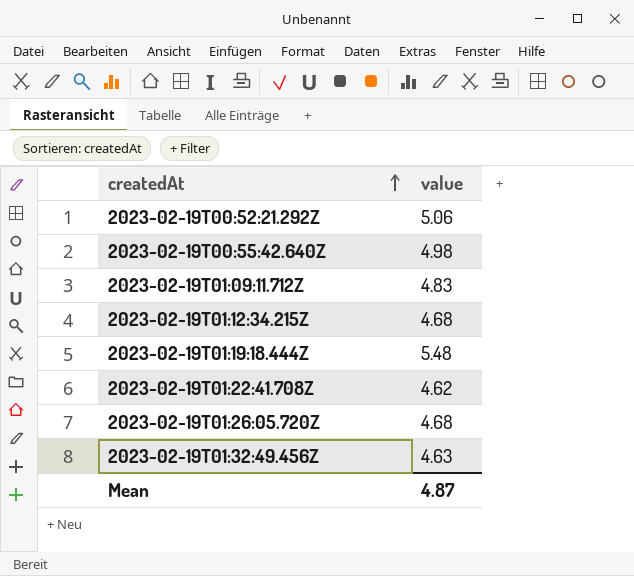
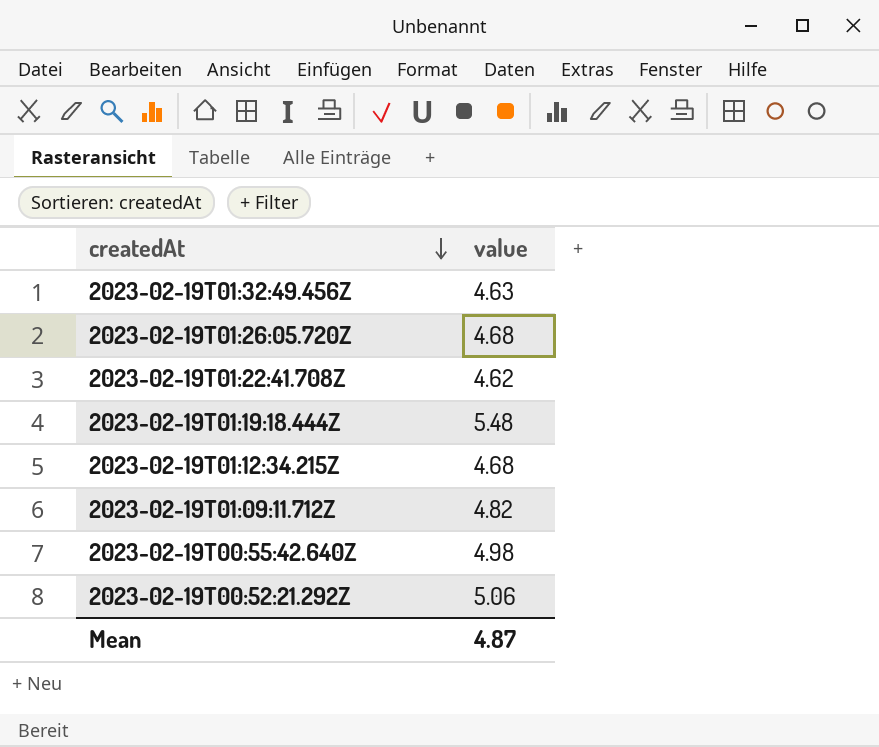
row order: createdAt ascending -> createdAt descending
2023-02-19T01:09:11.712Z | value: 4.83 -> 4.82

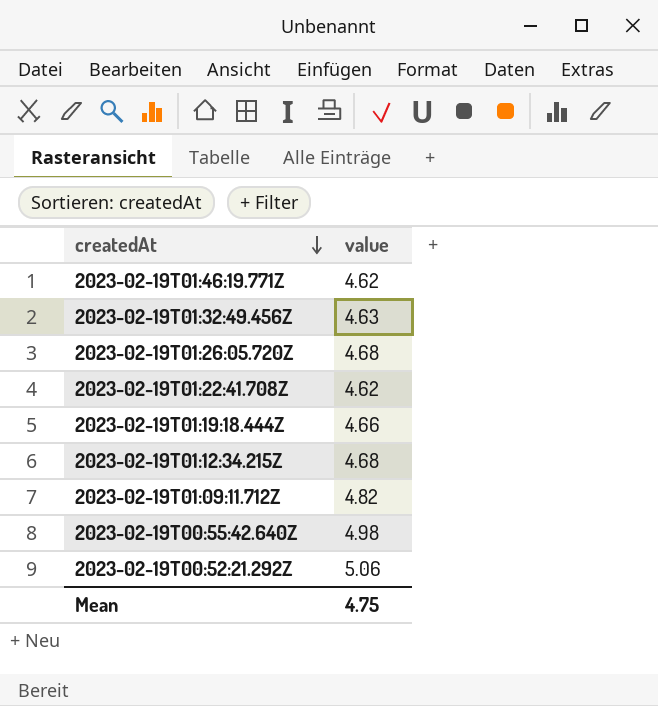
row 2023-02-19T01:46:19.771Z: none -> 4.62
2023-02-19T01:19:18.444Z | value: 5.48 -> 4.66
Mean | value: 4.87 -> 4.75

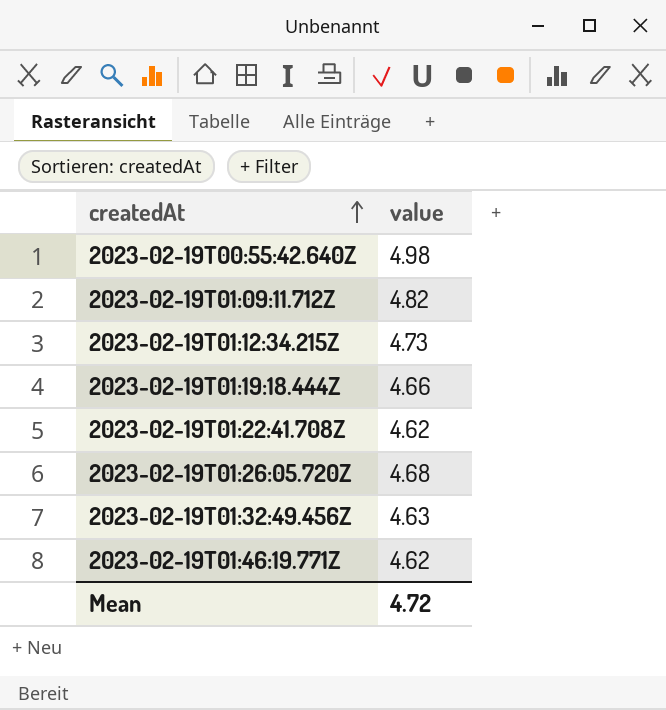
row order: createdAt descending -> createdAt ascending
row 2023-02-19T00:52:21.292Z: 5.06 -> none
2023-02-19T01:12:34.215Z | value: 4.68 -> 4.73
Mean | value: 4.75 -> 4.72

